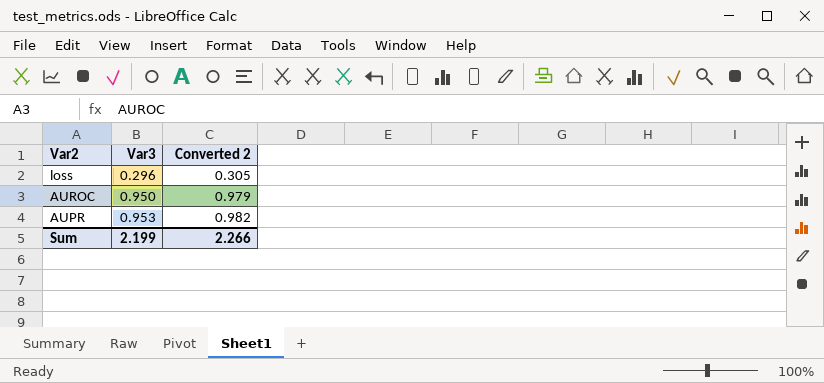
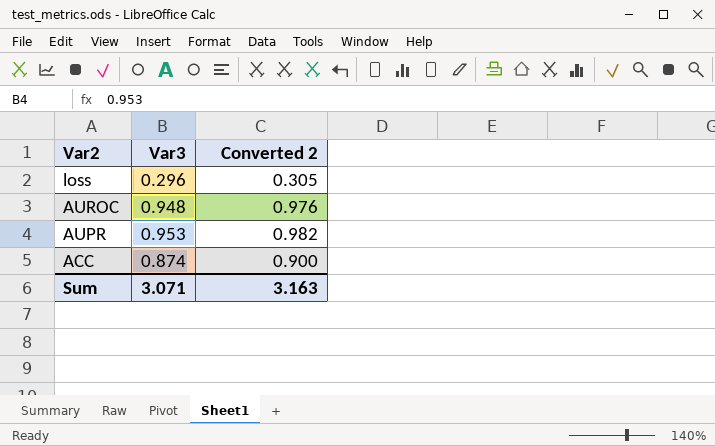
AUROC | Var3: 0.950 -> 0.948
AUROC | Converted 2: 0.979 -> 0.976
row ACC: none -> 0.874 | 0.900
Sum | Var3: 2.199 -> 3.071
Sum | Converted 2: 2.266 -> 3.163

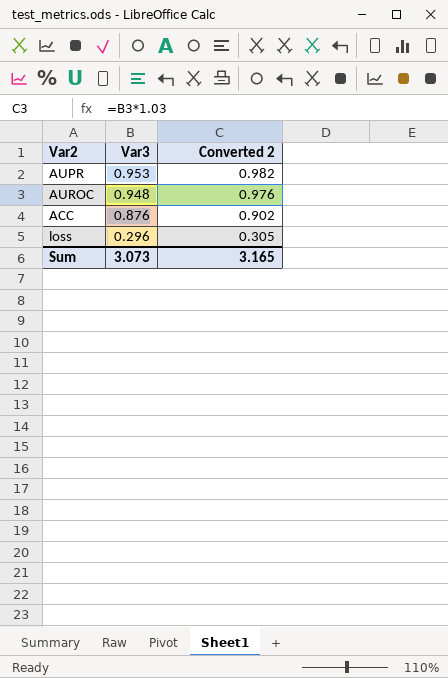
row order: Var2 descending -> Var3 descending
ACC | Var3: 0.874 -> 0.876
ACC | Converted 2: 0.900 -> 0.902
Sum | Var3: 3.071 -> 3.073
Sum | Converted 2: 3.163 -> 3.165

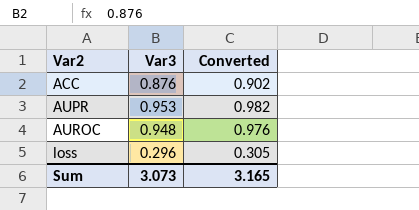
row order: Var3 descending -> Var2 ascending
column name: Converted 2 -> Converted

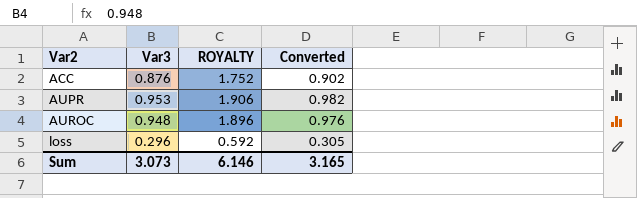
column ROYALTY | formula: none -> [Var3] * 2

